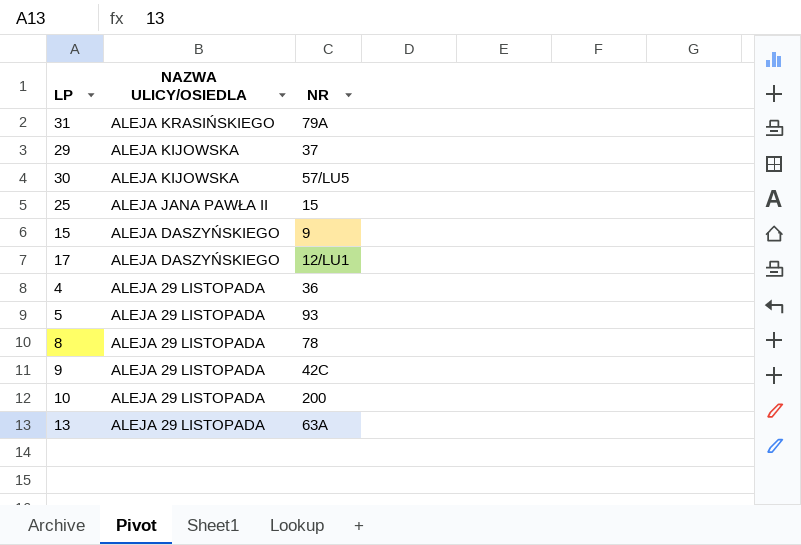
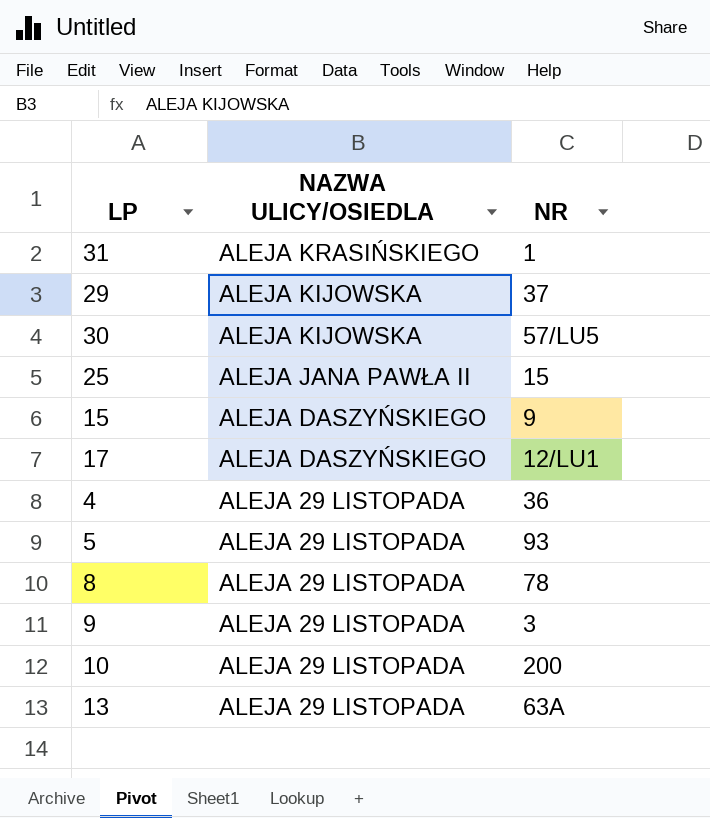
31 | NR: 79A -> 1
9 | NR: 42C -> 3

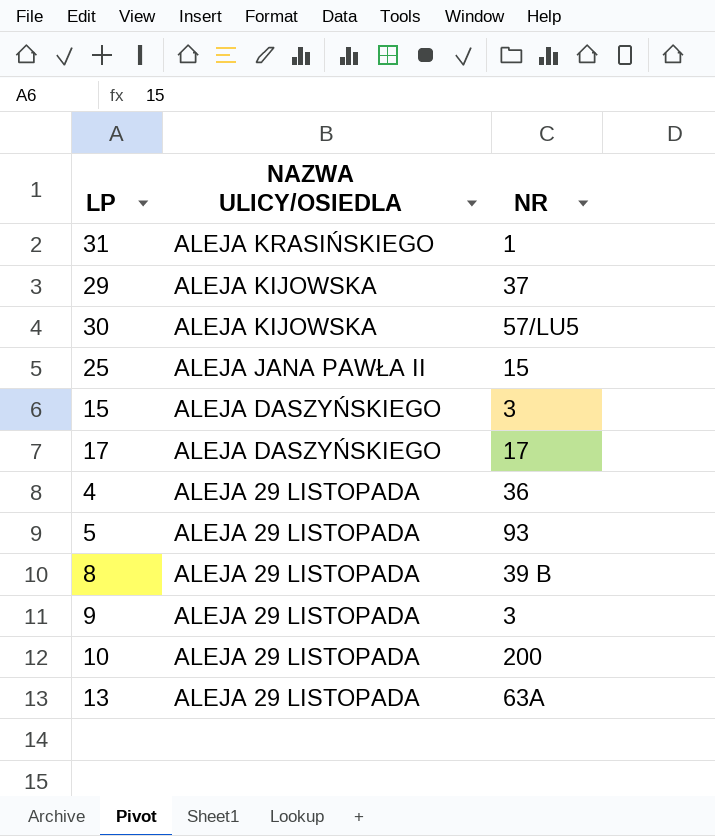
15 | NR: 9 -> 3
17 | NR: 12/LU1 -> 17
8 | NR: 78 -> 39 B

